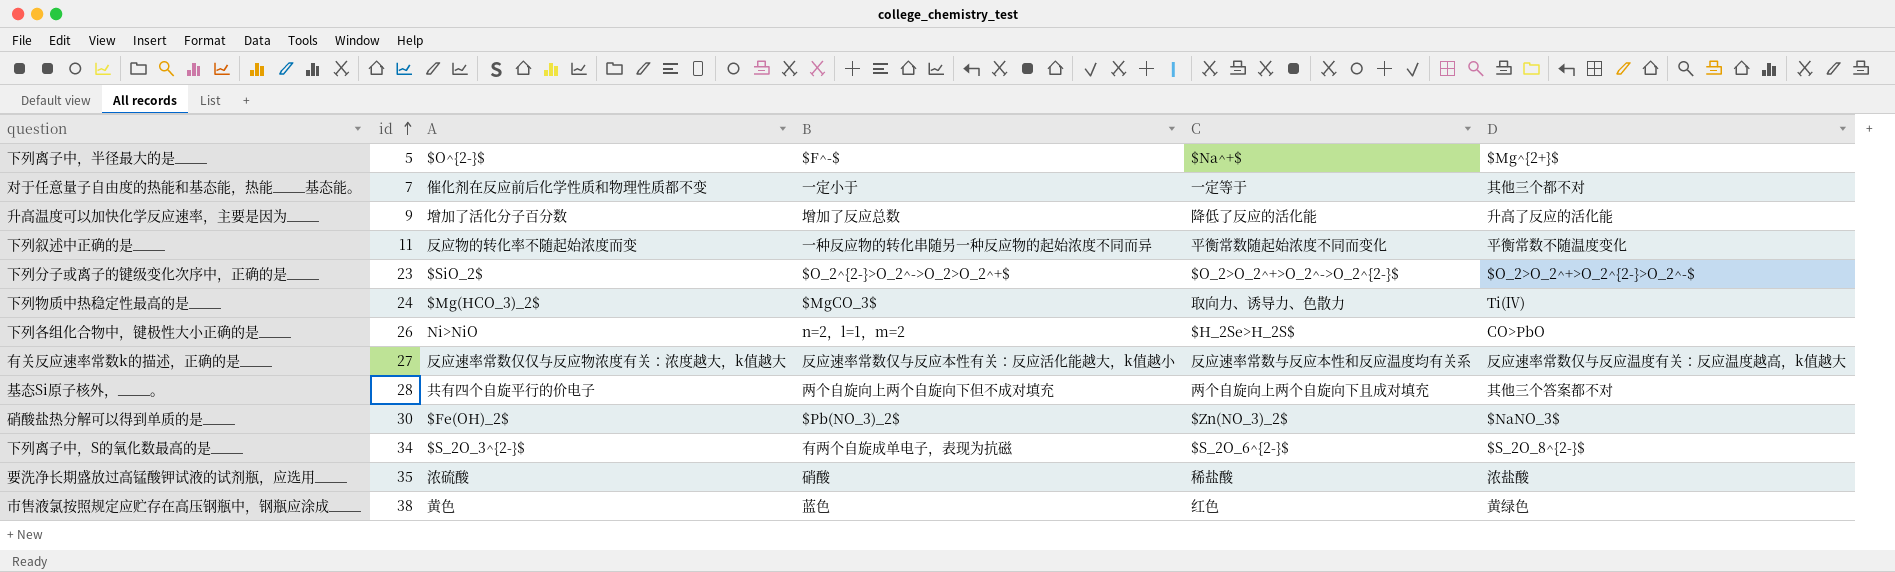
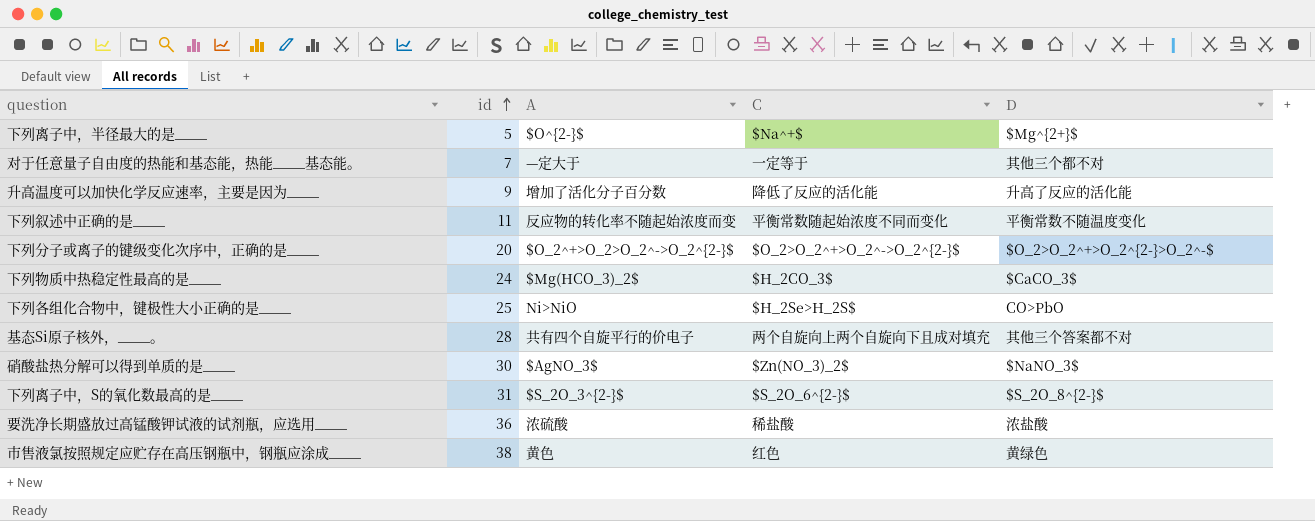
column B | position: 4 -> none
row 有关反应速率常数k的描述，正确的是____: 27 | 反应速率常数仅仅与反应物浓度有关：浓度越大，k值越大 | 反应速率常数仅与反应本性有关：反应活化能越大，k值越小 | 反应速率常数与反应本性和反应温度均有关系 | 反应速率常数仅与反应温度有关：反应温度越高，k值越大 -> none
对于任意量子自由度的热能和基态能，热能____基态能。 | A: 催化剂在反应前后化学性质和物理性质都不变 -> —定大于
下列分子或离子的键级变化次序中，正确的是____ | id: 23 -> 20
下列分子或离子的键级变化次序中，正确的是____ | A: $SiO_2$ -> $O_2^+>O_2>O_2^->O_2^{2-}$
下列物质中热稳定性最高的是____ | C: 取向力、诱导力、色散力 -> $H_2CO_3$
下列物质中热稳定性最高的是____ | D: Ti(Ⅳ) -> $CaCO_3$
下列各组化合物中，键极性大小正确的是____ | id: 26 -> 25
硝酸盐热分解可以得到单质的是____ | A: $Fe(OH)_2$ -> $AgNO_3$
下列离子中，S的氧化数最高的是____ | id: 34 -> 31
要洗净长期盛放过高锰酸钾试液的试剂瓶，应选用____ | id: 35 -> 36

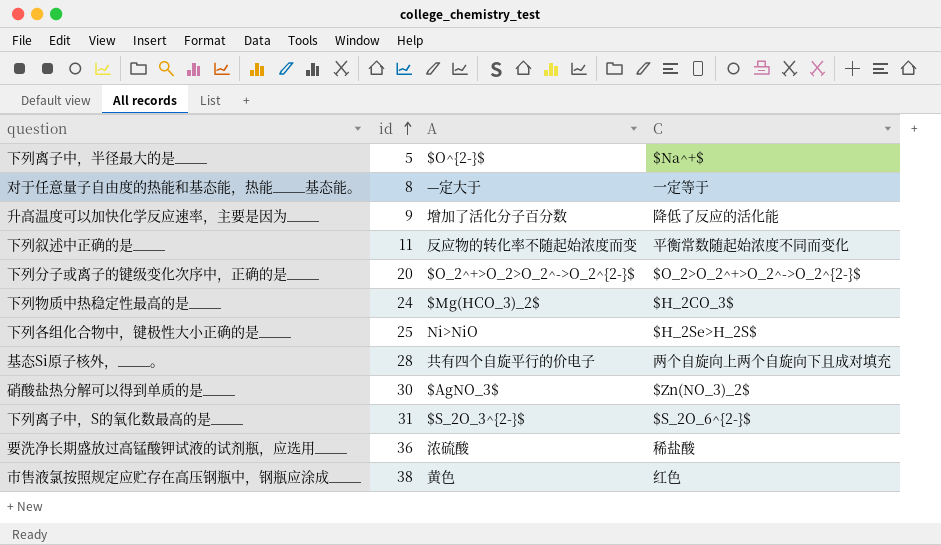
column D | position: 5 -> none
对于任意量子自由度的热能和基态能，热能____基态能。 | id: 7 -> 8

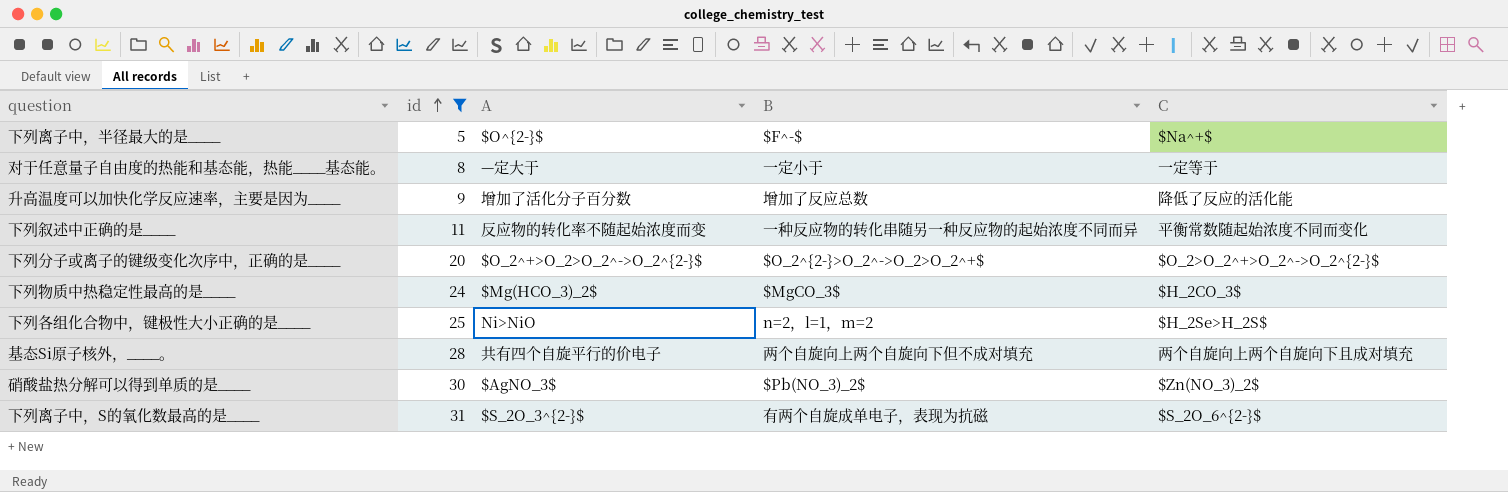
filter: none -> id <= 31
column B | position: none -> 4

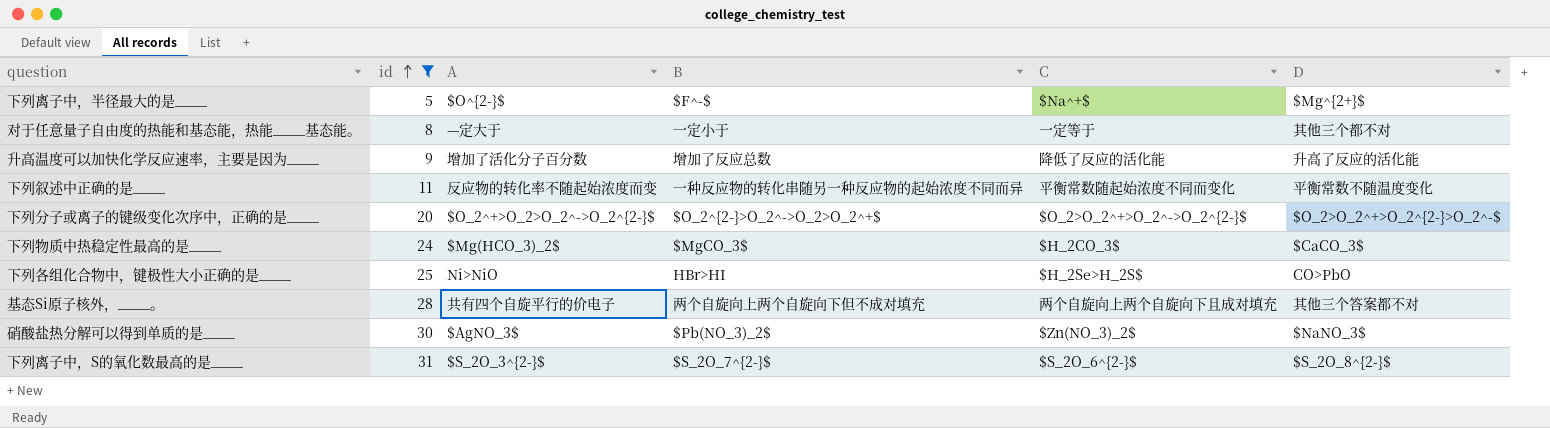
column D | position: none -> 6
下列各组化合物中，键极性大小正确的是____ | B: n=2，l=1，m=2 -> HBr>HI
下列离子中，S的氧化数最高的是____ | B: 有两个自旋成单电子，表现为抗磁 -> $S_2O_7^{2-}$

